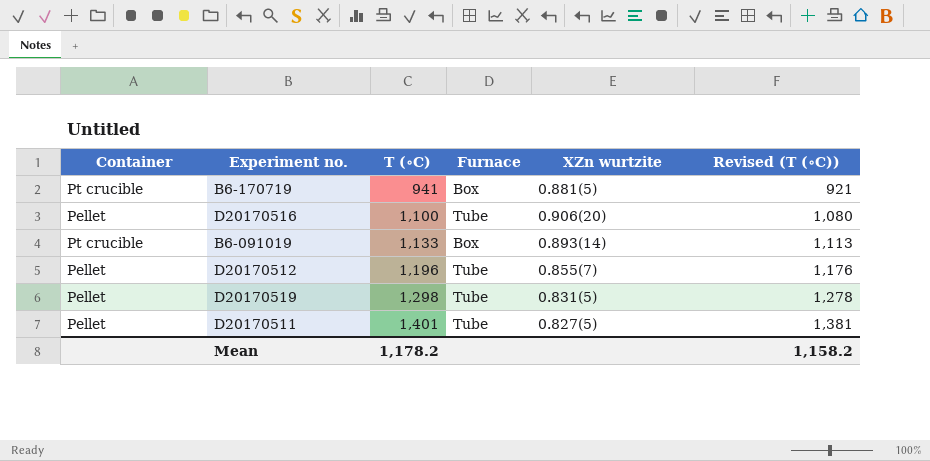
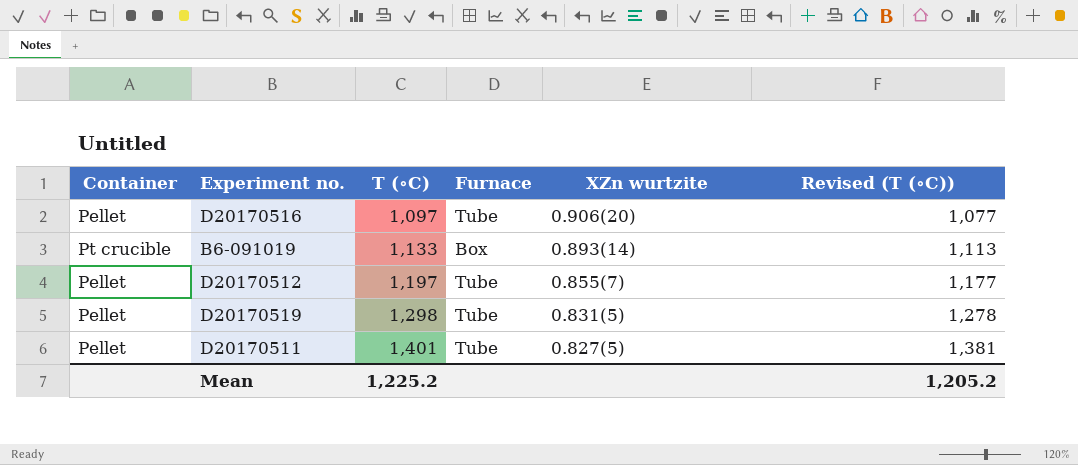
row B6-170719: Pt crucible | 941 | Box | 0.881(5) | 921 -> none
D20170516 | T (∘C): 1,100 -> 1,097
D20170516 | Revised (T (∘C)): 1,080 -> 1,077
D20170512 | T (∘C): 1,196 -> 1,197
D20170512 | Revised (T (∘C)): 1,176 -> 1,177
Mean | T (∘C): 1,178.2 -> 1,225.2
Mean | Revised (T (∘C)): 1,158.2 -> 1,205.2

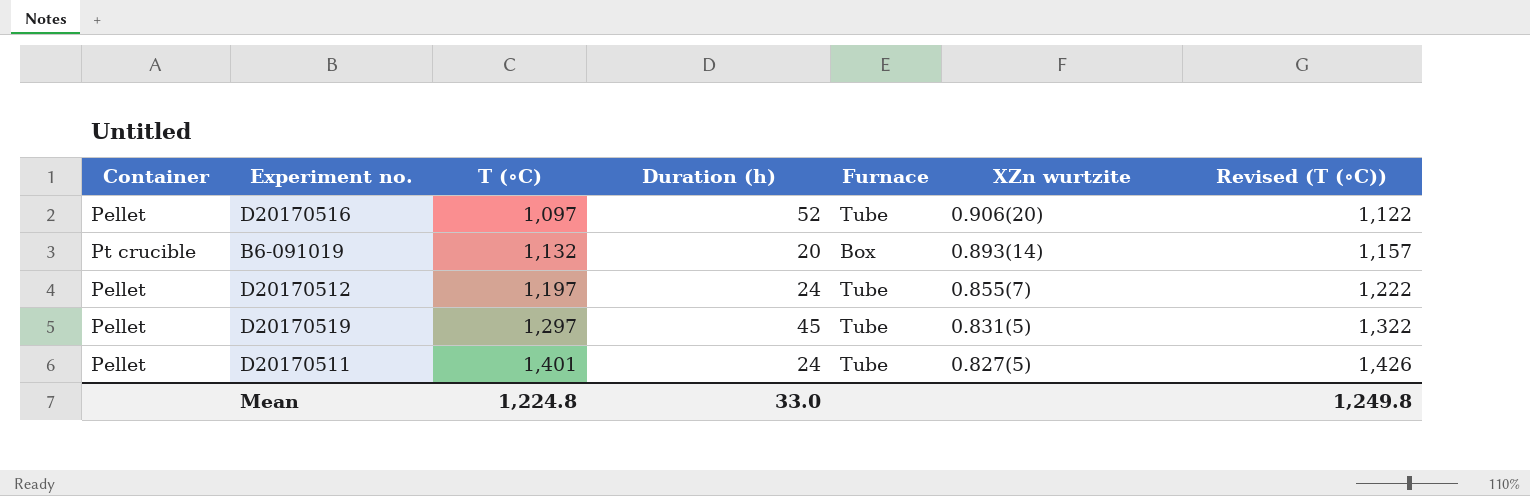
column Duration (h) | position: none -> 4
column Revised (T (∘C)) | formula: [T (∘C)] - 20 -> [T (∘C)] + 25
B6-091019 | T (∘C): 1,133 -> 1,132
D20170519 | T (∘C): 1,298 -> 1,297
Mean | T (∘C): 1,225.2 -> 1,224.8
Mean | Revised (T (∘C)): 1,205.2 -> 1,249.8

